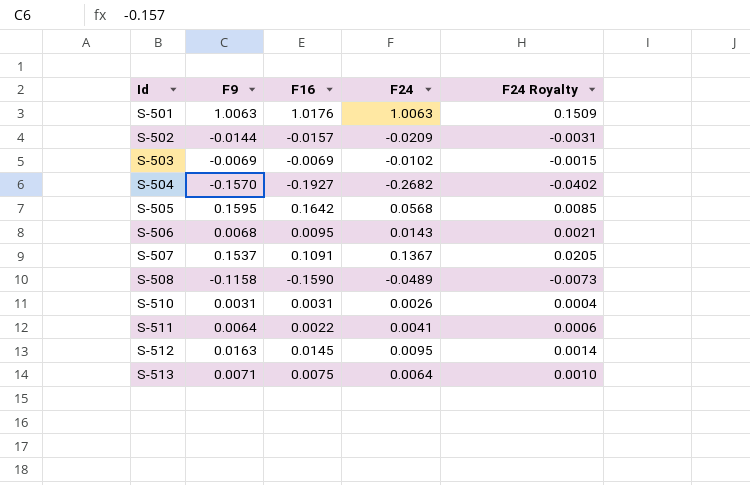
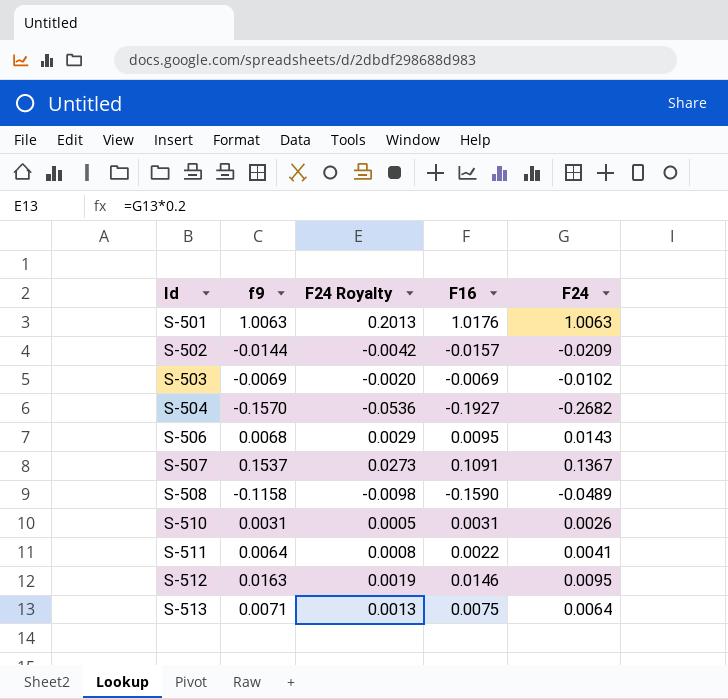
column name: F9 -> f9
column F24 Royalty | formula: [F24] * 0.15 -> [F24] * 0.2
column F24 Royalty | position: 5 -> 3
row S-505: 0.1595 | 0.1642 | 0.0568 | 0.0085 -> none
S-512 | F16: 0.0145 -> 0.0146

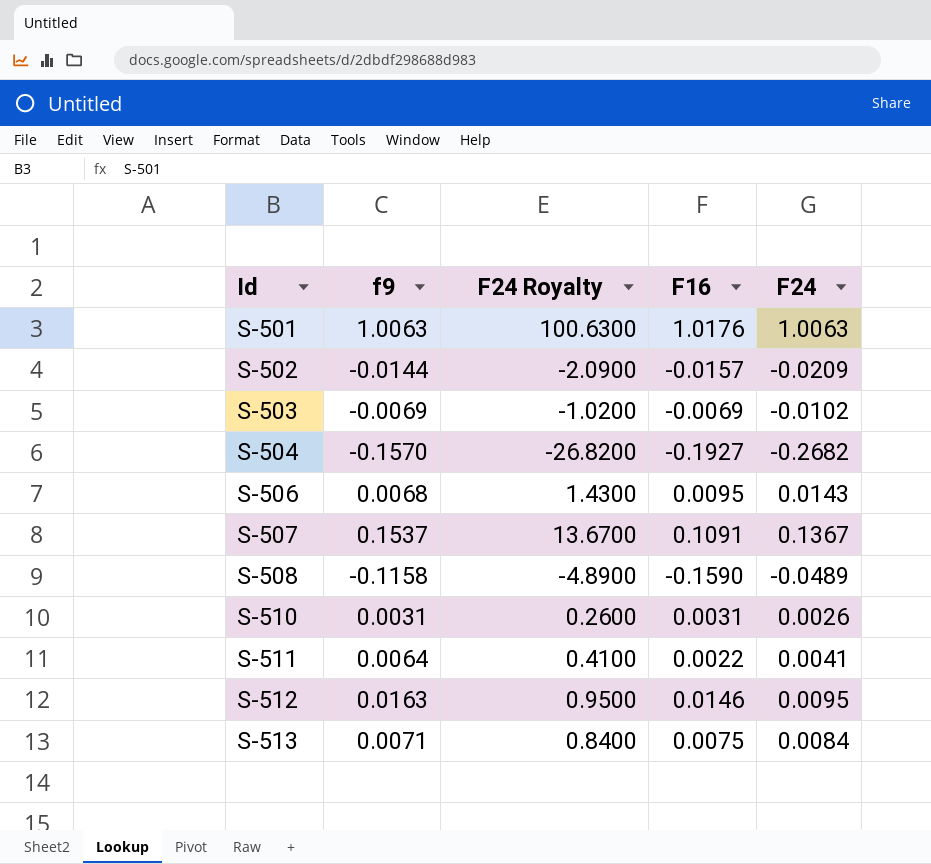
column F24 Royalty | formula: [F24] * 0.2 -> [F24] * 100
S-513 | F24: 0.0064 -> 0.0084

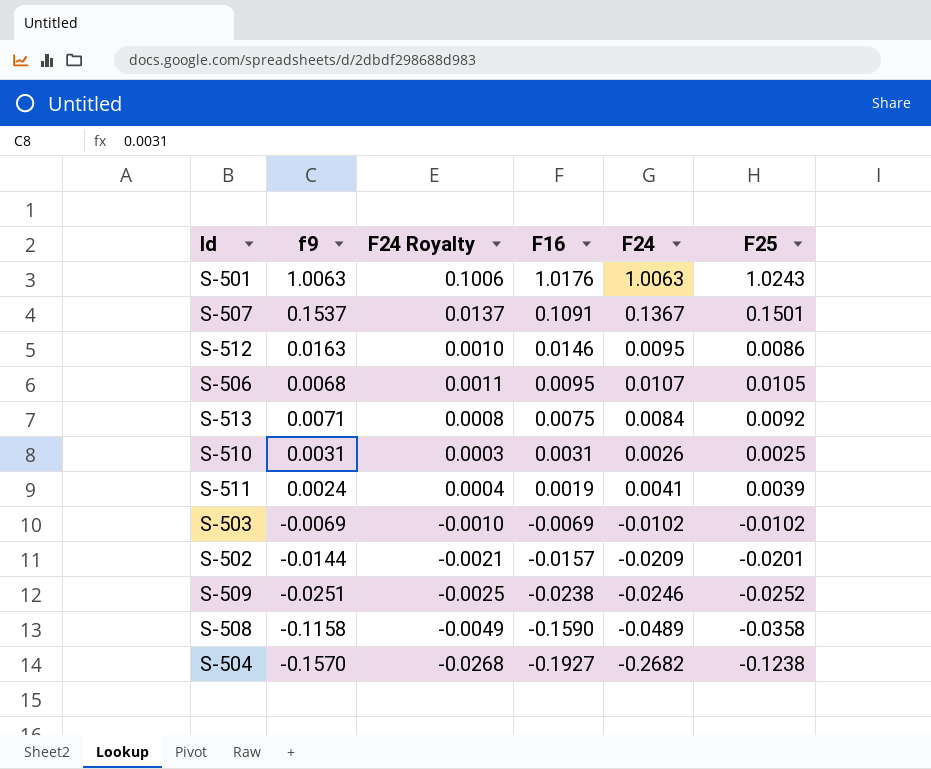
row order: Id ascending -> F16 descending
column F24 Royalty | formula: [F24] * 100 -> [F24] * 0.1
column F25 | position: none -> 6
S-506 | F24: 0.0143 -> 0.0107
S-511 | f9: 0.0064 -> 0.0024
S-511 | F16: 0.0022 -> 0.0019
row S-509: none -> -0.0251 | -0.0025 | -0.0238 | -0.0246 | -0.0252

